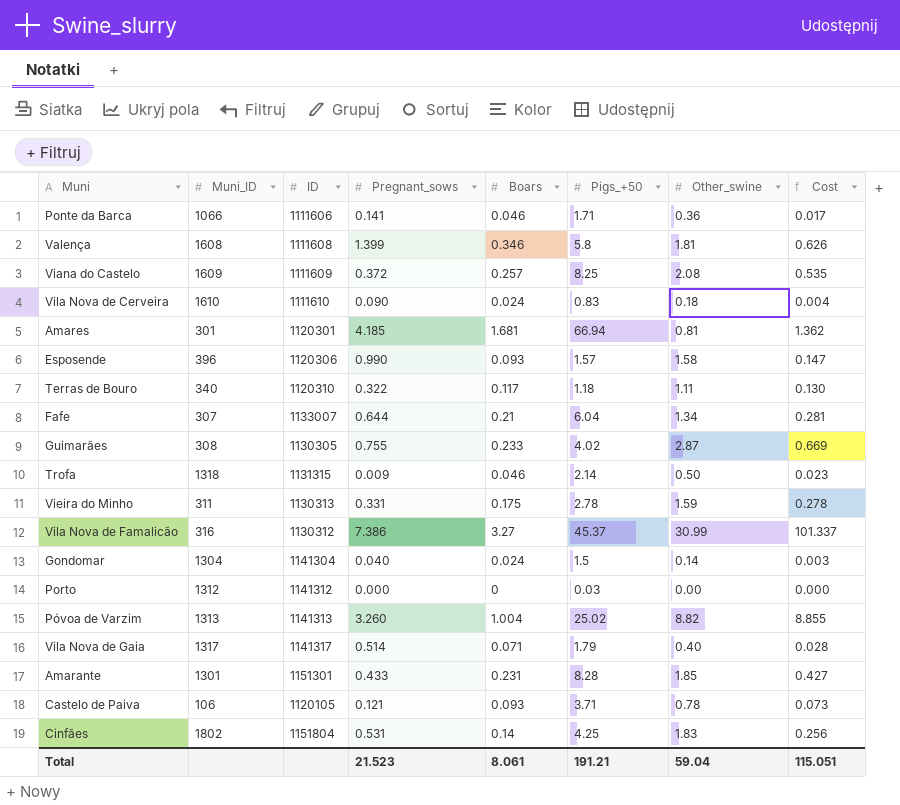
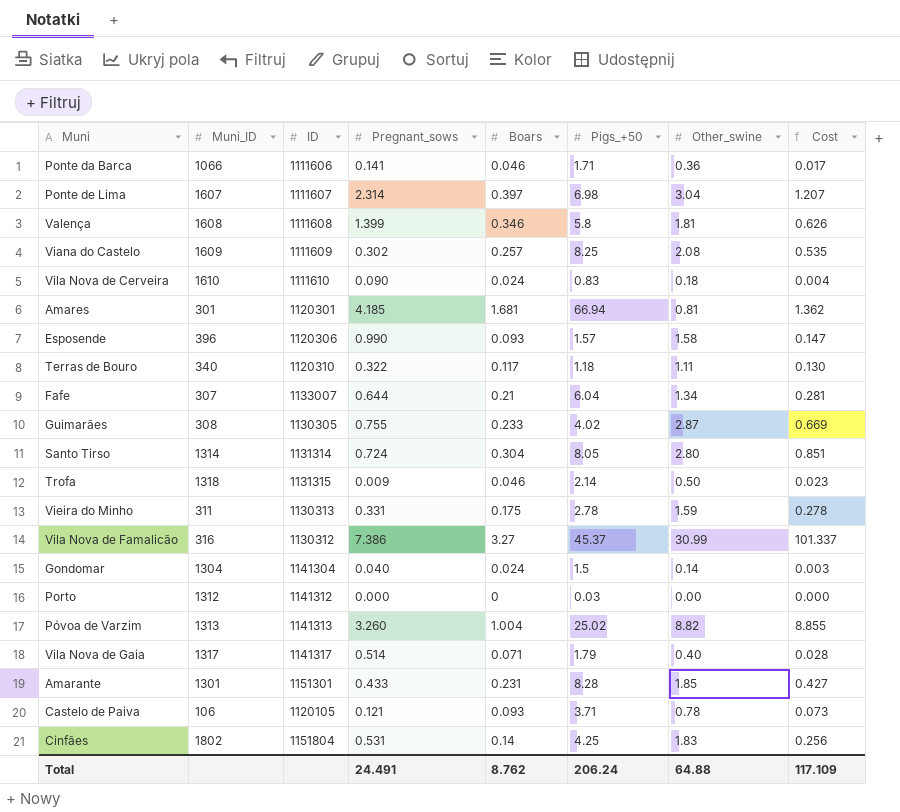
row Ponte de Lima: none -> 1607 | 1111607 | 2.314 | 0.397 | 6.98 | 3.04 | 1.207
Viana do Castelo | Pregnant_sows: 0.372 -> 0.302
row Santo Tirso: none -> 1314 | 1131314 | 0.724 | 0.304 | 8.05 | 2.80 | 0.851
Total | Pregnant_sows: 21.523 -> 24.491
Total | Boars: 8.061 -> 8.762
Total | Pigs_+50: 191.21 -> 206.24
Total | Other_swine: 59.04 -> 64.88
Total | Cost: 115.051 -> 117.109

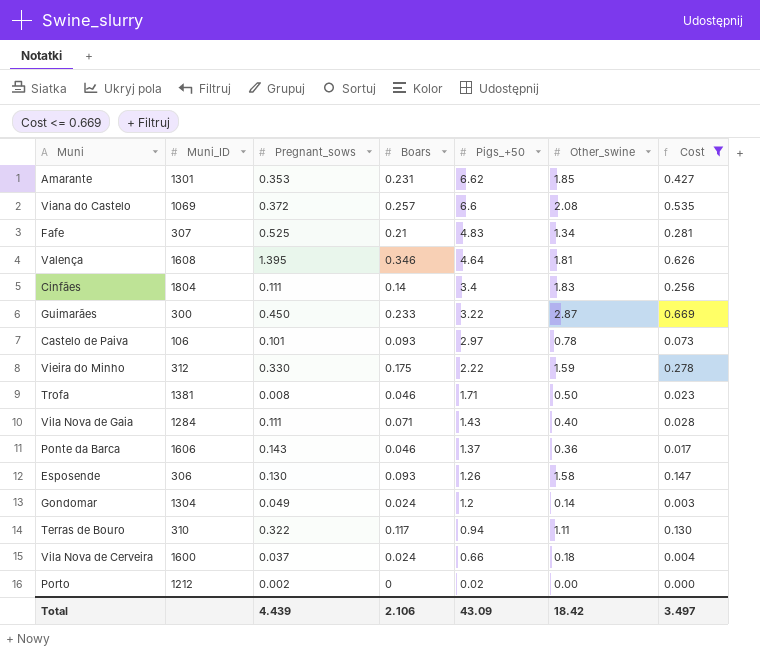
filter: none -> Cost <= 0.669
row order: none -> Pigs_+50 descending
column ID | position: 3 -> none
Amarante | Pregnant_sows: 0.433 -> 0.353
Amarante | Pigs_+50: 8.28 -> 6.62
Viana do Castelo | Muni_ID: 1609 -> 1069
Viana do Castelo | Pregnant_sows: 0.302 -> 0.372
Viana do Castelo | Pigs_+50: 8.25 -> 6.6
Fafe | Pregnant_sows: 0.644 -> 0.525
Fafe | Pigs_+50: 6.04 -> 4.83
Valença | Pregnant_sows: 1.399 -> 1.395
Valença | Pigs_+50: 5.8 -> 4.64
Cinfães | Muni_ID: 1802 -> 1804
Cinfães | Pregnant_sows: 0.531 -> 0.111
Cinfães | Pigs_+50: 4.25 -> 3.4
Guimarães | Muni_ID: 308 -> 300
Guimarães | Pregnant_sows: 0.755 -> 0.450
Guimarães | Pigs_+50: 4.02 -> 3.22
Castelo de Paiva | Pregnant_sows: 0.121 -> 0.101
Castelo de Paiva | Pigs_+50: 3.71 -> 2.97
Vieira do Minho | Muni_ID: 311 -> 312
Vieira do Minho | Pregnant_sows: 0.331 -> 0.330
Vieira do Minho | Pigs_+50: 2.78 -> 2.22
Trofa | Muni_ID: 1318 -> 1381
Trofa | Pregnant_sows: 0.009 -> 0.008
Trofa | Pigs_+50: 2.14 -> 1.71
Vila Nova de Gaia | Muni_ID: 1317 -> 1284
Vila Nova de Gaia | Pregnant_sows: 0.514 -> 0.111
Vila Nova de Gaia | Pigs_+50: 1.79 -> 1.43
Ponte da Barca | Muni_ID: 1066 -> 1606
Ponte da Barca | Pregnant_sows: 0.141 -> 0.143
Ponte da Barca | Pigs_+50: 1.71 -> 1.37
Esposende | Muni_ID: 396 -> 306
Esposende | Pregnant_sows: 0.990 -> 0.130
Esposende | Pigs_+50: 1.57 -> 1.26
Gondomar | Pregnant_sows: 0.040 -> 0.049
Gondomar | Pigs_+50: 1.5 -> 1.2
Terras de Bouro | Muni_ID: 340 -> 310
Terras de Bouro | Pigs_+50: 1.18 -> 0.94
Vila Nova de Cerveira | Muni_ID: 1610 -> 1600
Vila Nova de Cerveira | Pregnant_sows: 0.090 -> 0.037
Vila Nova de Cerveira | Pigs_+50: 0.83 -> 0.66
Porto | Muni_ID: 1312 -> 1212
Porto | Pregnant_sows: 0.000 -> 0.002
Porto | Pigs_+50: 0.03 -> 0.02
Total | Pregnant_sows: 24.491 -> 4.439
Total | Boars: 8.762 -> 2.106
Total | Pigs_+50: 206.24 -> 43.09
Total | Other_swine: 64.88 -> 18.42
Total | Cost: 117.109 -> 3.497

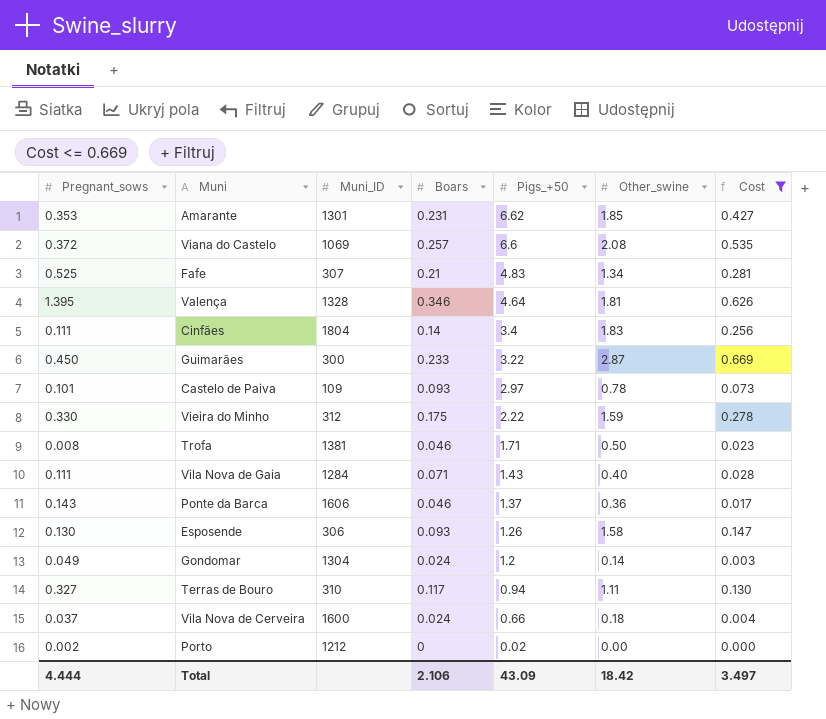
column Pregnant_sows | position: 3 -> 1
Valença | Muni_ID: 1608 -> 1328
Castelo de Paiva | Muni_ID: 106 -> 109
Terras de Bouro | Pregnant_sows: 0.322 -> 0.327
Total | Pregnant_sows: 4.439 -> 4.444

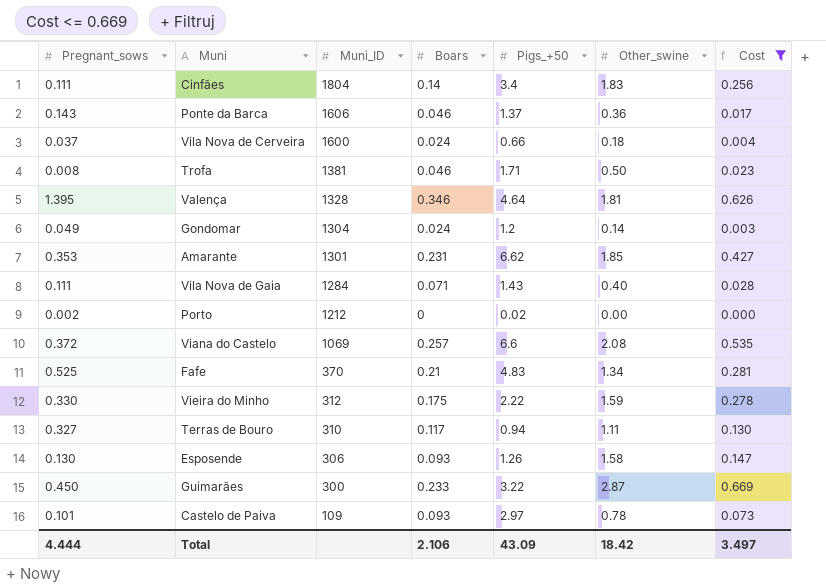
row order: Pigs_+50 descending -> Muni_ID descending
Fafe | Muni_ID: 307 -> 370

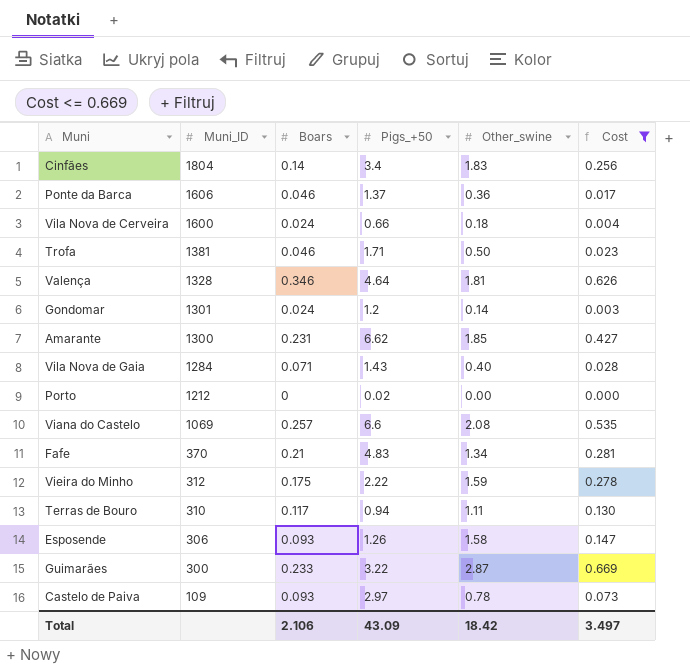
column Pregnant_sows | position: 1 -> none
Gondomar | Muni_ID: 1304 -> 1301
Amarante | Muni_ID: 1301 -> 1300

